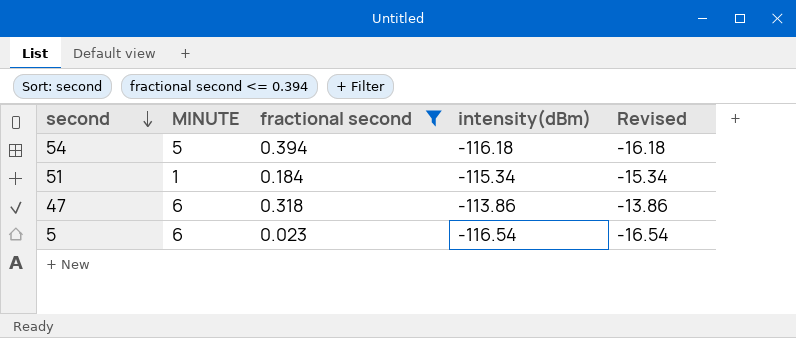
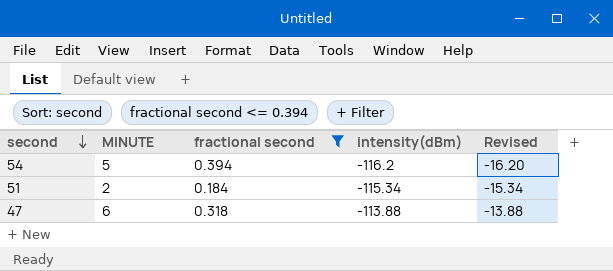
row 5: 6 | 0.023 | -116.54 | -16.54 -> none
54 | intensity(dBm): -116.18 -> -116.2
54 | Revised: -16.18 -> -16.20
51 | MINUTE: 1 -> 2
47 | intensity(dBm): -113.86 -> -113.88
47 | Revised: -13.86 -> -13.88

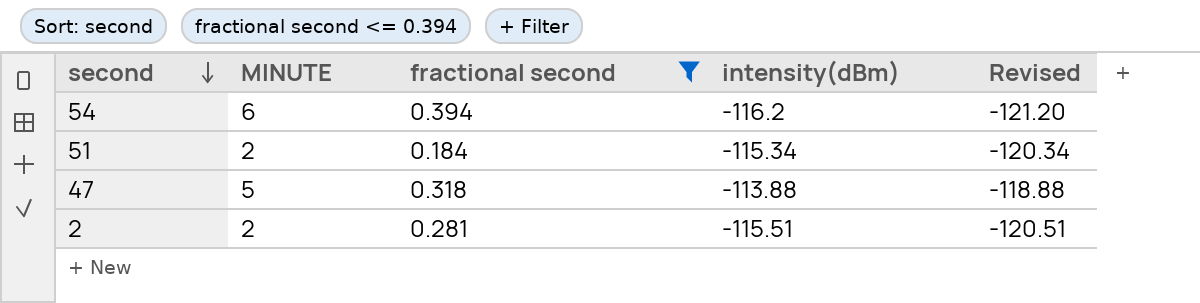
column Revised | formula: [intensity(dBm)] + 100 -> [intensity(dBm)] - 5
54 | MINUTE: 5 -> 6
47 | MINUTE: 6 -> 5
row 2: none -> 2 | 0.281 | -115.51 | -120.51

